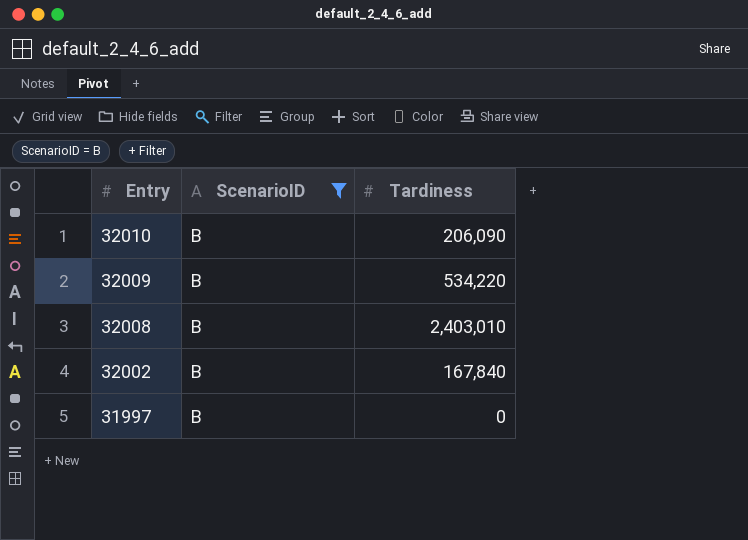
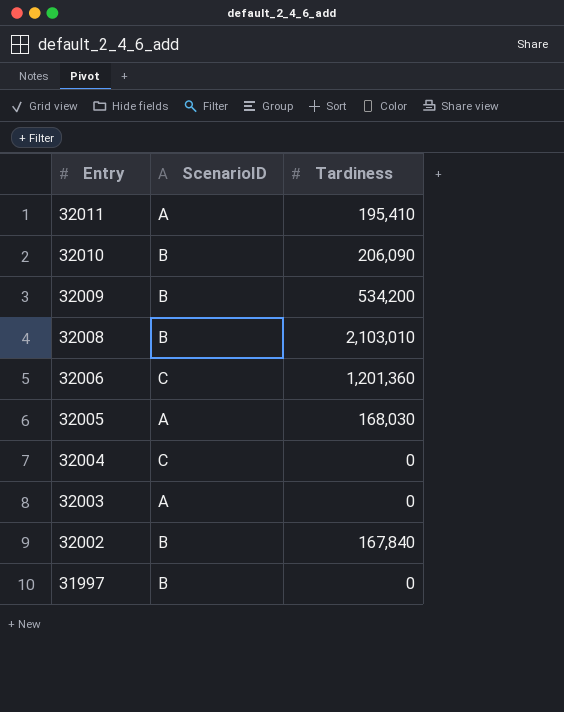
filter: ScenarioID = B -> none
32009 | Tardiness: 534,220 -> 534,200
32008 | Tardiness: 2,403,010 -> 2,103,010

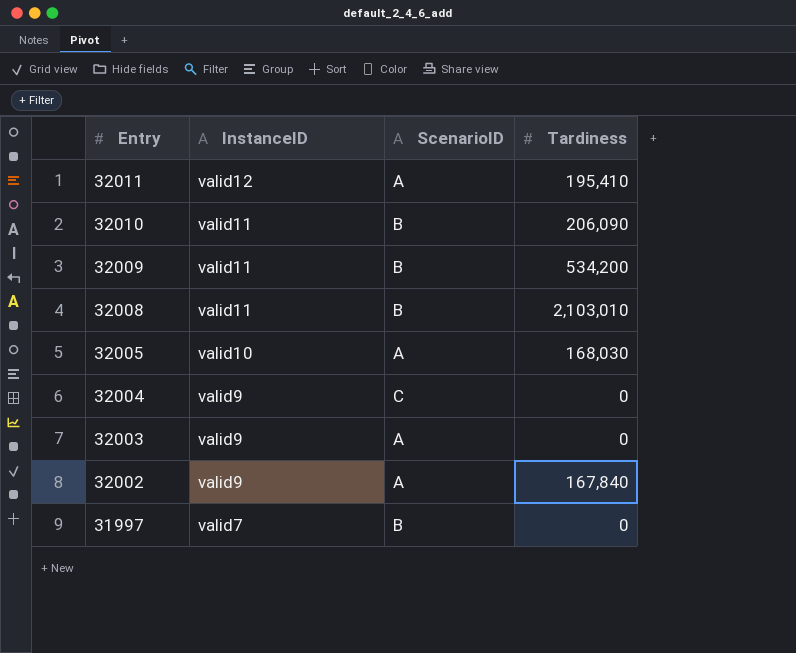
column InstanceID | position: none -> 2
row 32006: C | 1,201,360 -> none
32002 | ScenarioID: B -> A

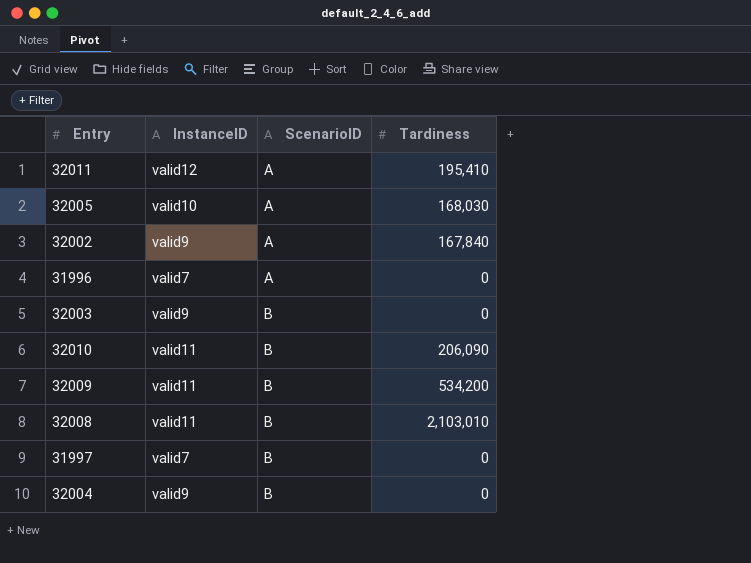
row order: Entry descending -> ScenarioID ascending
row 31996: none -> valid7 | A | 0
32003 | ScenarioID: A -> B
32004 | ScenarioID: C -> B

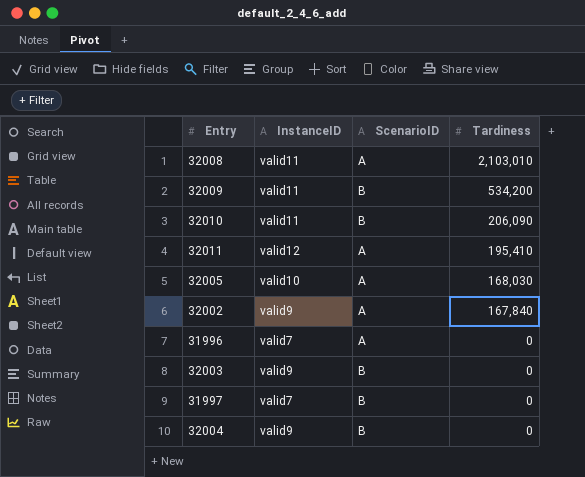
row order: ScenarioID ascending -> Tardiness descending
32008 | ScenarioID: B -> A

